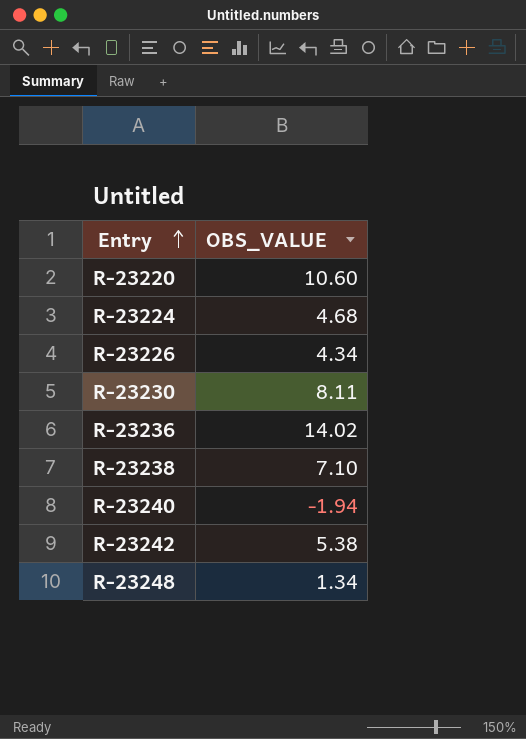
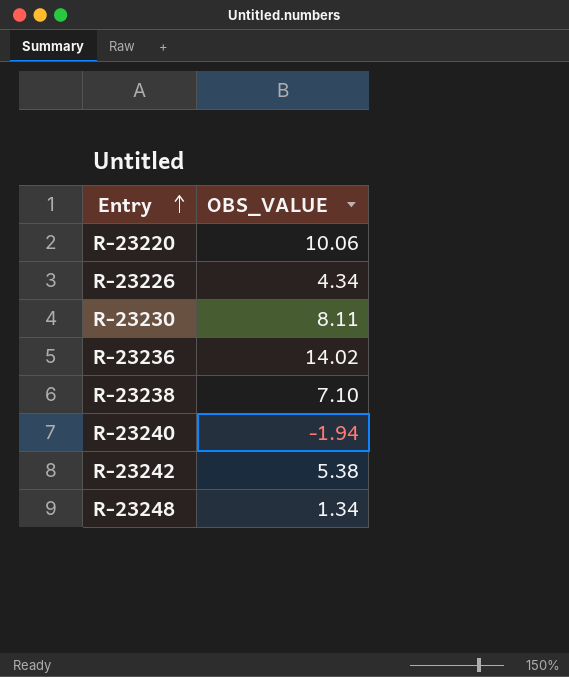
row R-23224: 4.68 -> none
R-23220 | OBS_VALUE: 10.60 -> 10.06

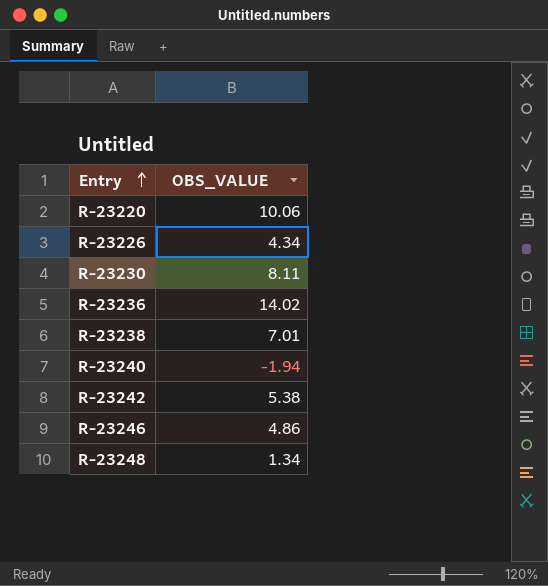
R-23238 | OBS_VALUE: 7.10 -> 7.01
row R-23246: none -> 4.86

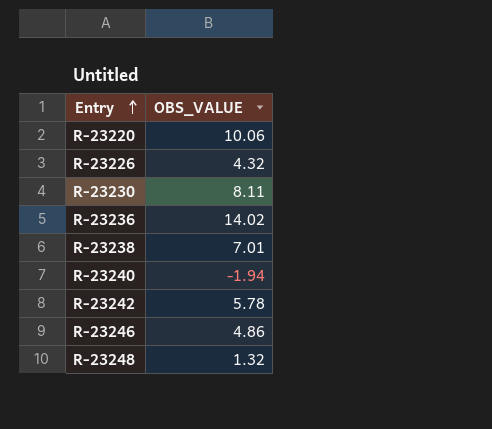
R-23226 | OBS_VALUE: 4.34 -> 4.32
R-23242 | OBS_VALUE: 5.38 -> 5.78
R-23248 | OBS_VALUE: 1.34 -> 1.32

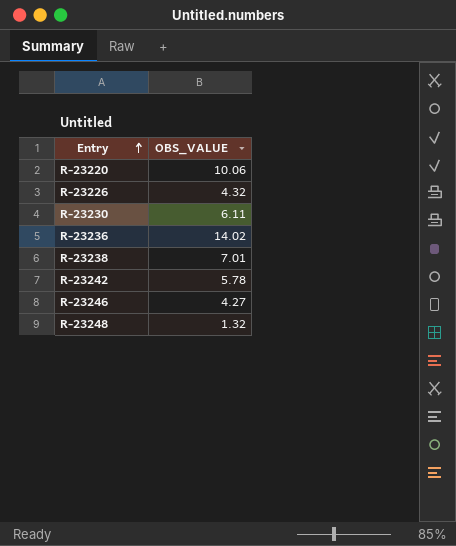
row R-23240: -1.94 -> none
R-23230 | OBS_VALUE: 8.11 -> 6.11
R-23246 | OBS_VALUE: 4.86 -> 4.27

